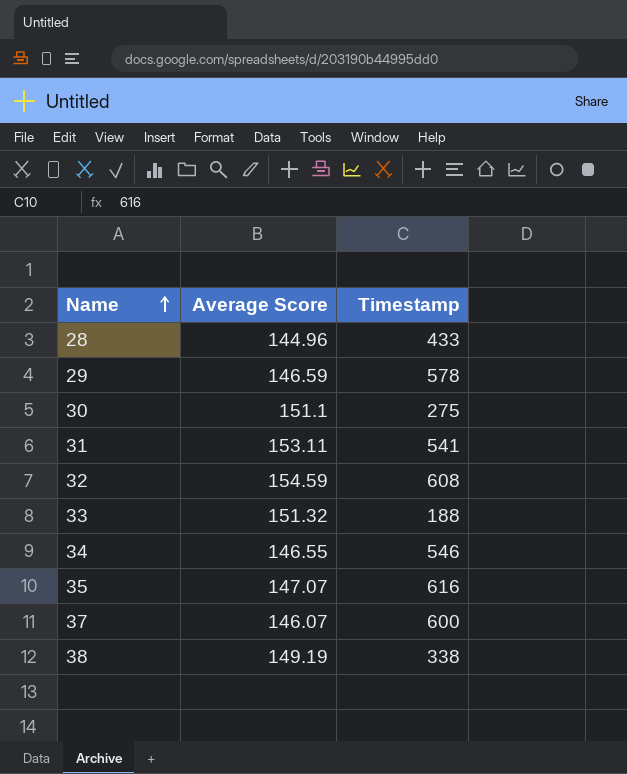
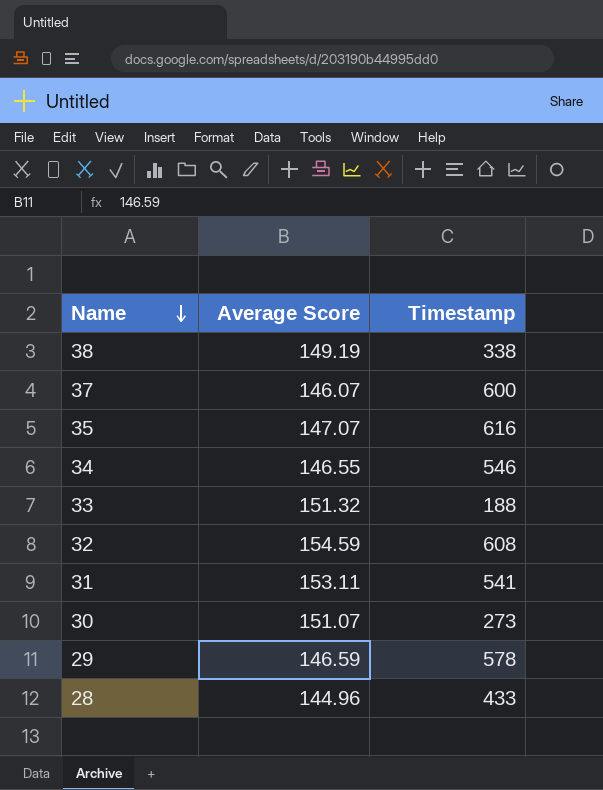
row order: Name ascending -> Name descending
30 | Average Score: 151.1 -> 151.07
30 | Timestamp: 275 -> 273

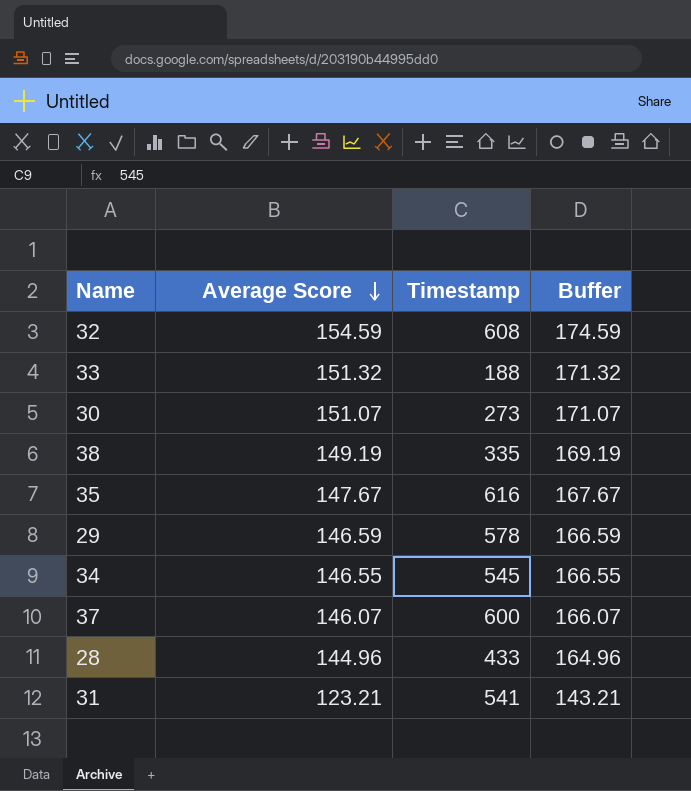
row order: Name descending -> Average Score descending
column Buffer | formula: none -> [Average Score] + 20
38 | Timestamp: 338 -> 335
35 | Average Score: 147.07 -> 147.67
34 | Timestamp: 546 -> 545
31 | Average Score: 153.11 -> 123.21

